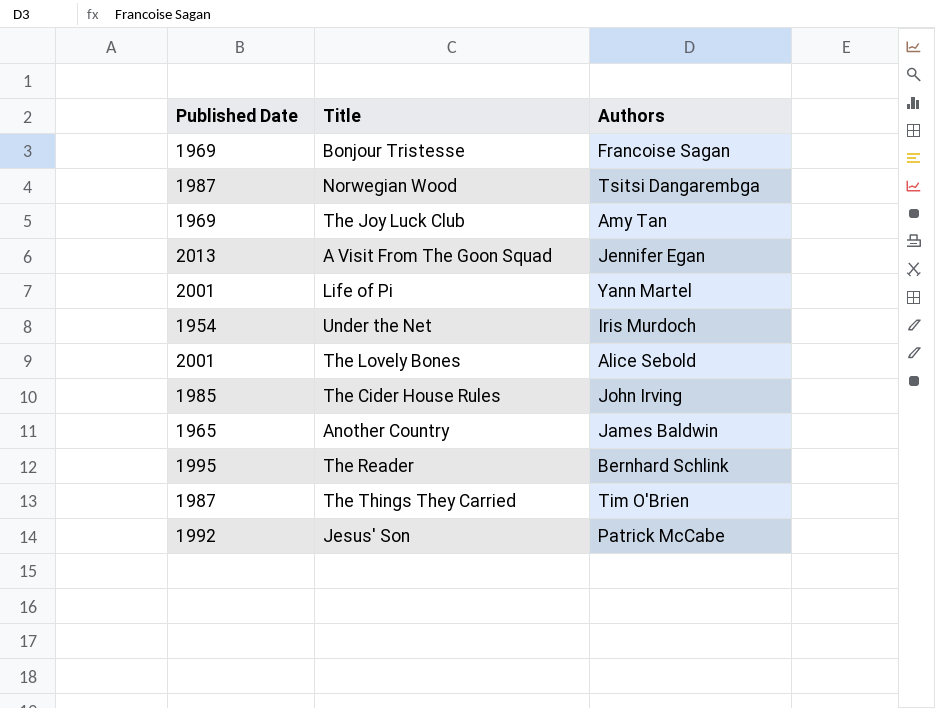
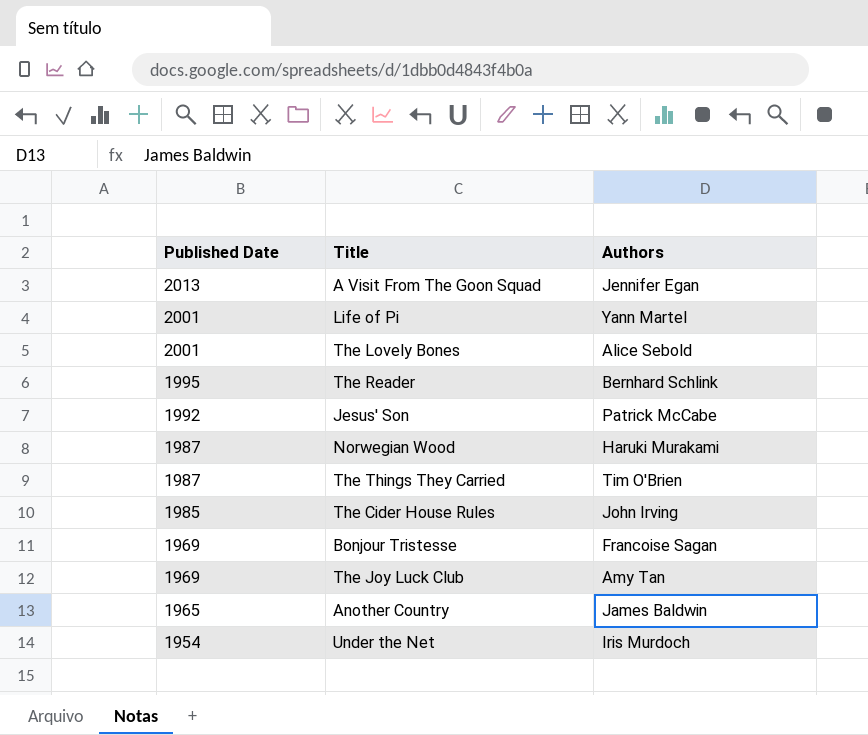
row order: none -> Published Date descending
Norwegian Wood | Authors: Tsitsi Dangarembga -> Haruki Murakami

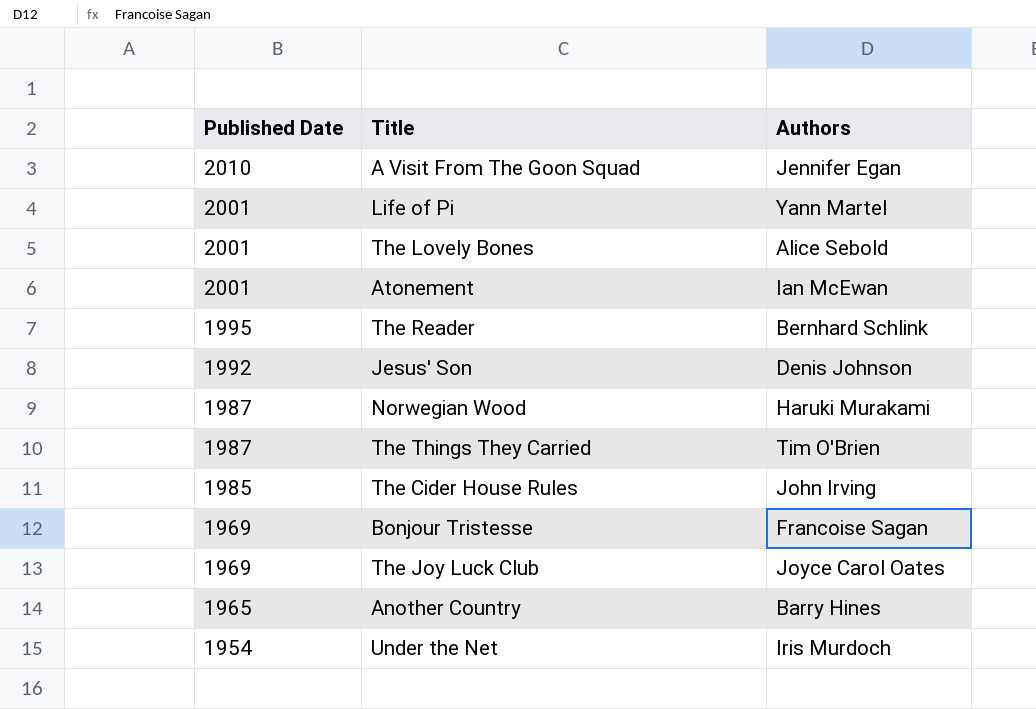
A Visit From The Goon Squad | Published Date: 2013 -> 2010
row Atonement: none -> 2001 | Ian McEwan
Jesus' Son | Authors: Patrick McCabe -> Denis Johnson
The Joy Luck Club | Authors: Amy Tan -> Joyce Carol Oates
Another Country | Authors: James Baldwin -> Barry Hines

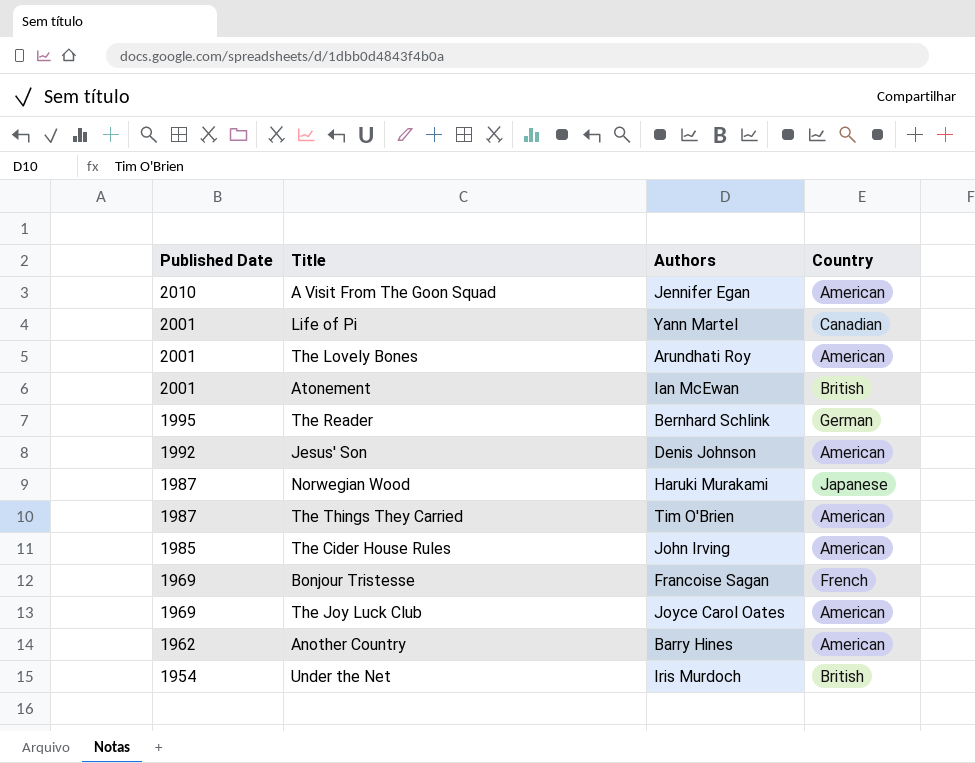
column Country | position: none -> 4
The Lovely Bones | Authors: Alice Sebold -> Arundhati Roy
Another Country | Published Date: 1965 -> 1962

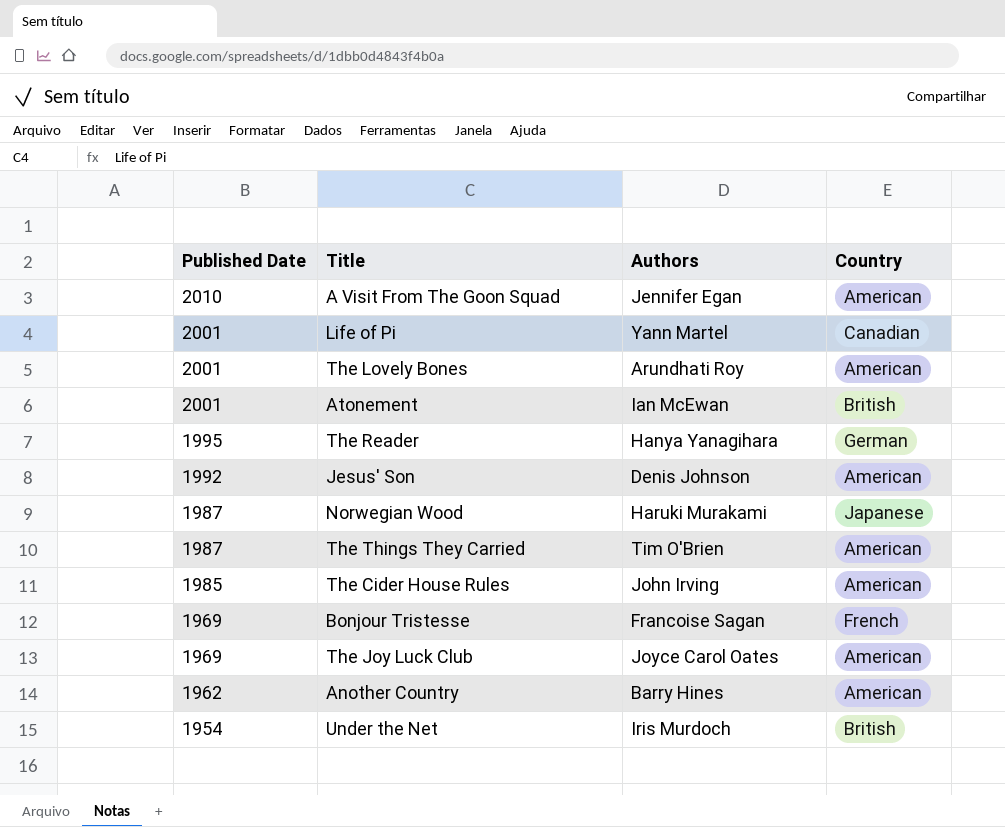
The Reader | Authors: Bernhard Schlink -> Hanya Yanagihara

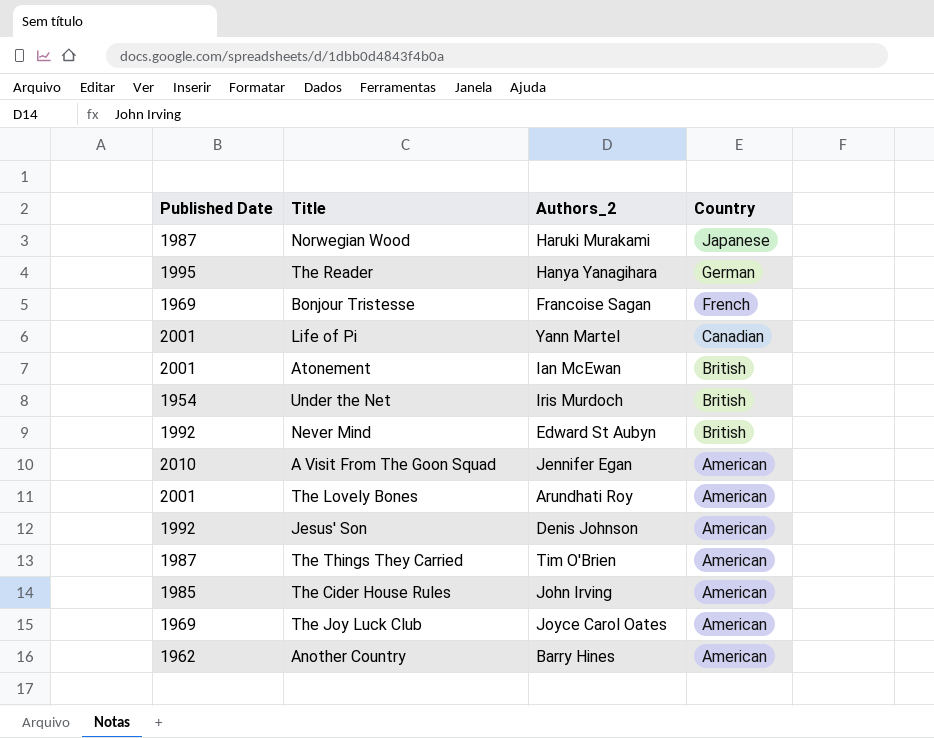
row order: Published Date descending -> Country descending
column name: Authors -> Authors_2
row Never Mind: none -> 1992 | Edward St Aubyn | British

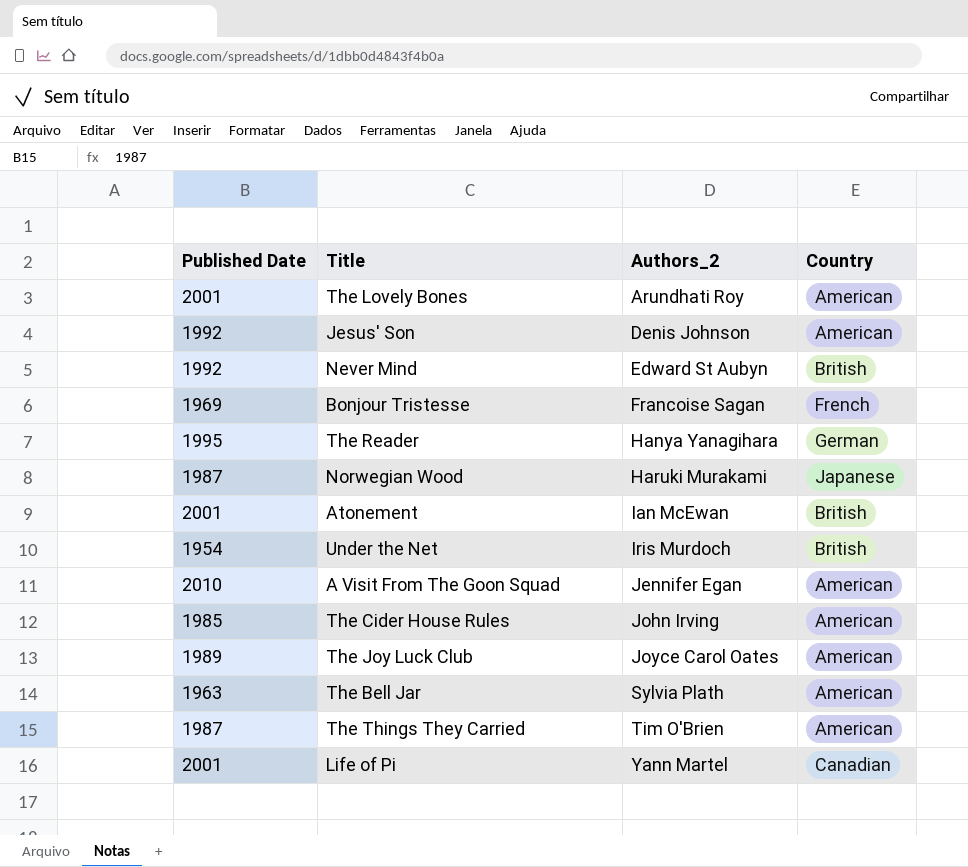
row order: Country descending -> Authors_2 ascending
row Another Country: 1962 | Barry Hines | American -> none
The Joy Luck Club | Published Date: 1969 -> 1989
row The Bell Jar: none -> 1963 | Sylvia Plath | American

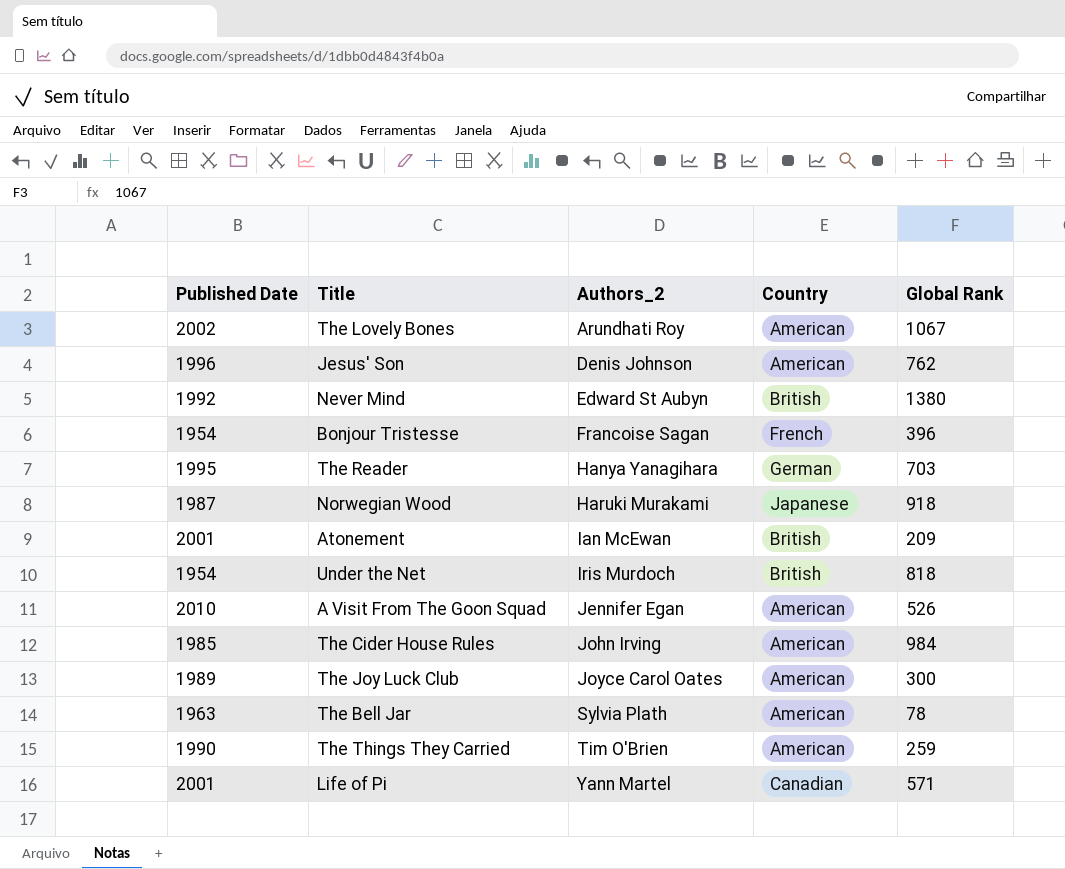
column Global Rank | position: none -> 5
The Lovely Bones | Published Date: 2001 -> 2002
Jesus' Son | Published Date: 1992 -> 1996
Bonjour Tristesse | Published Date: 1969 -> 1954
The Things They Carried | Published Date: 1987 -> 1990

